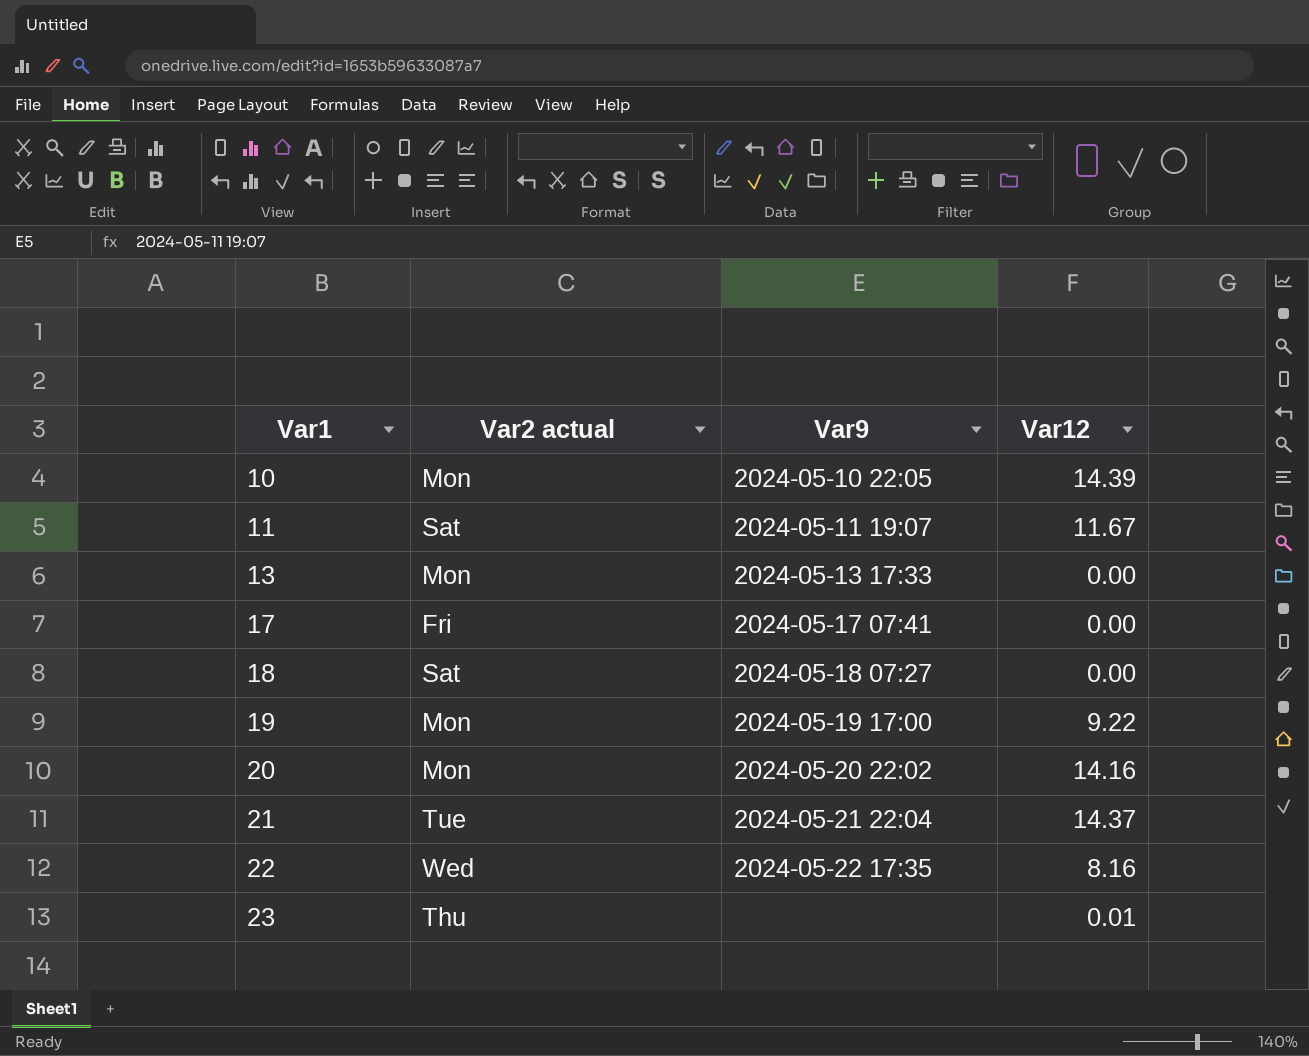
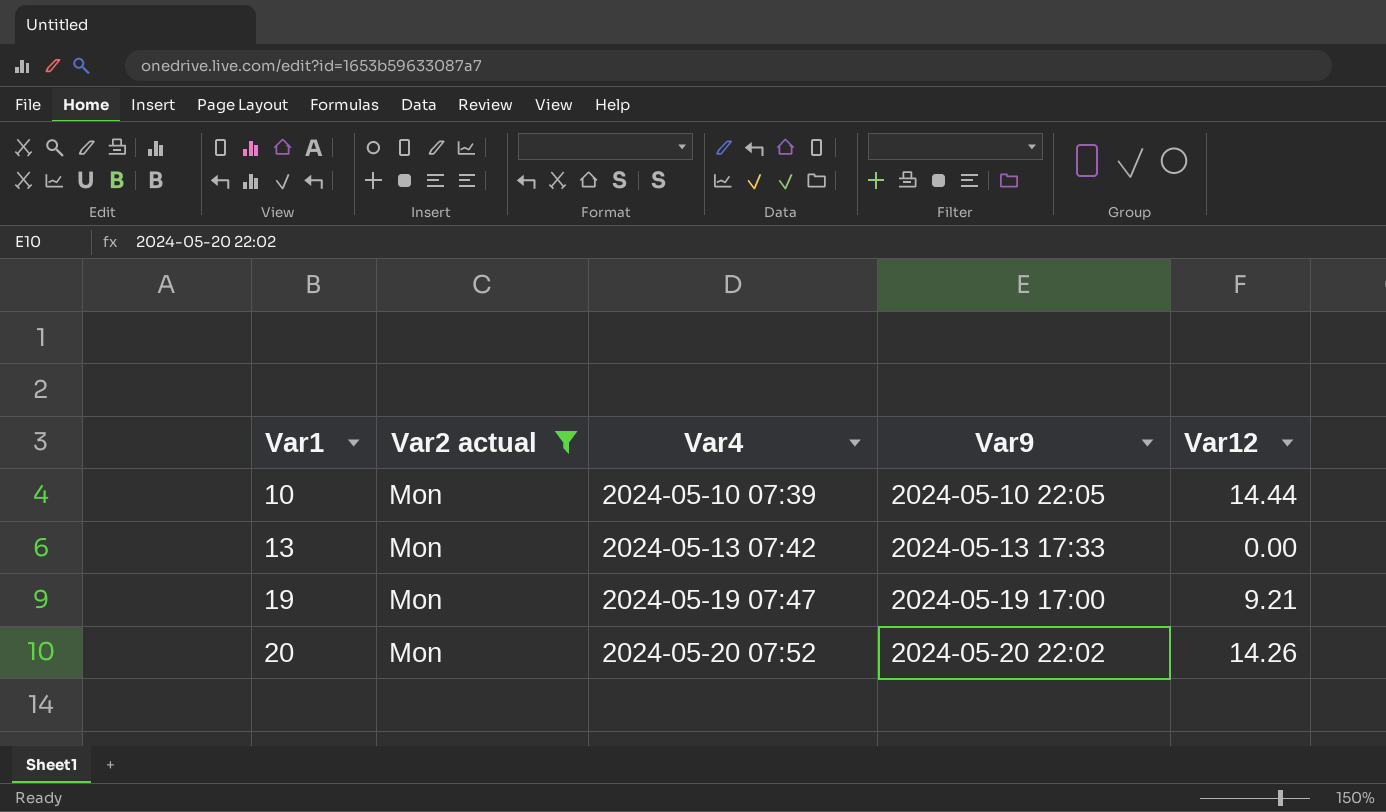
filter: none -> Var2 actual = Mon
column Var4 | position: none -> 3
10 | Var12: 14.39 -> 14.44
19 | Var12: 9.22 -> 9.21
20 | Var12: 14.16 -> 14.26

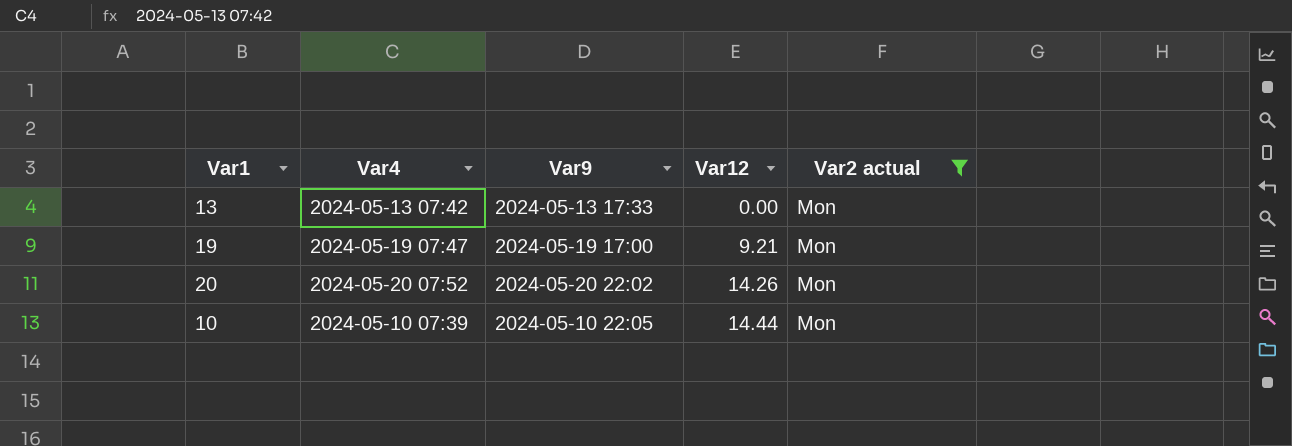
row order: Var1 ascending -> Var12 ascending
column Var2 actual | position: 2 -> 5

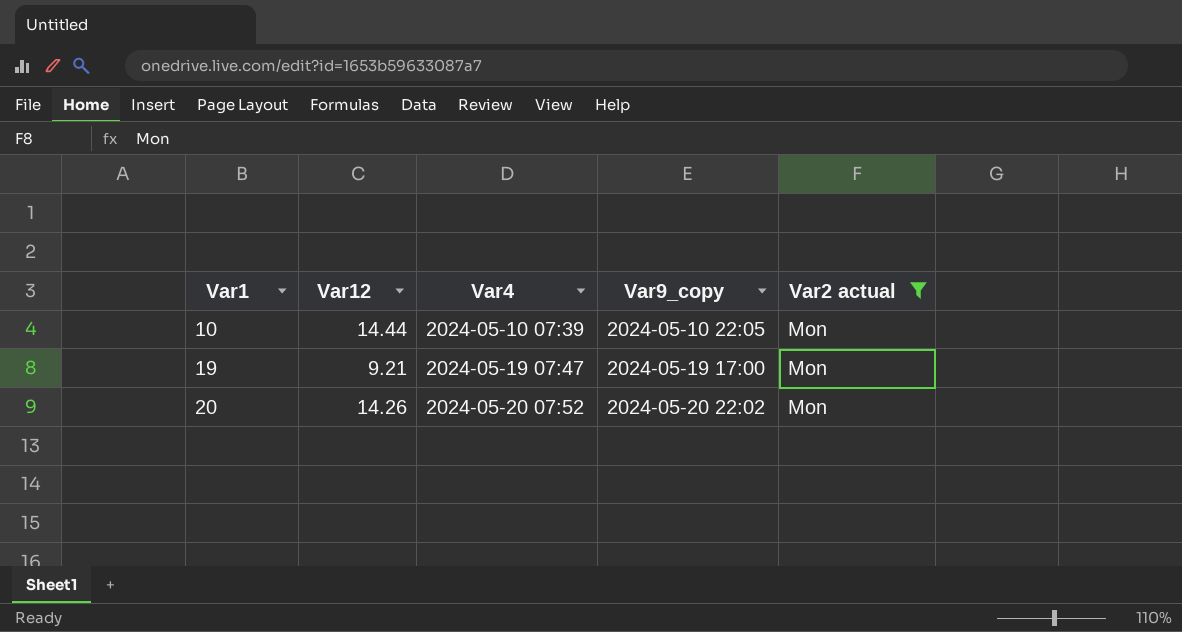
row order: Var12 ascending -> Var1 ascending
column Var12 | position: 4 -> 2
column name: Var9 -> Var9_copy
row 13: 2024-05-13 07:42 | 2024-05-13 17:33 | 0.00 | Mon -> none

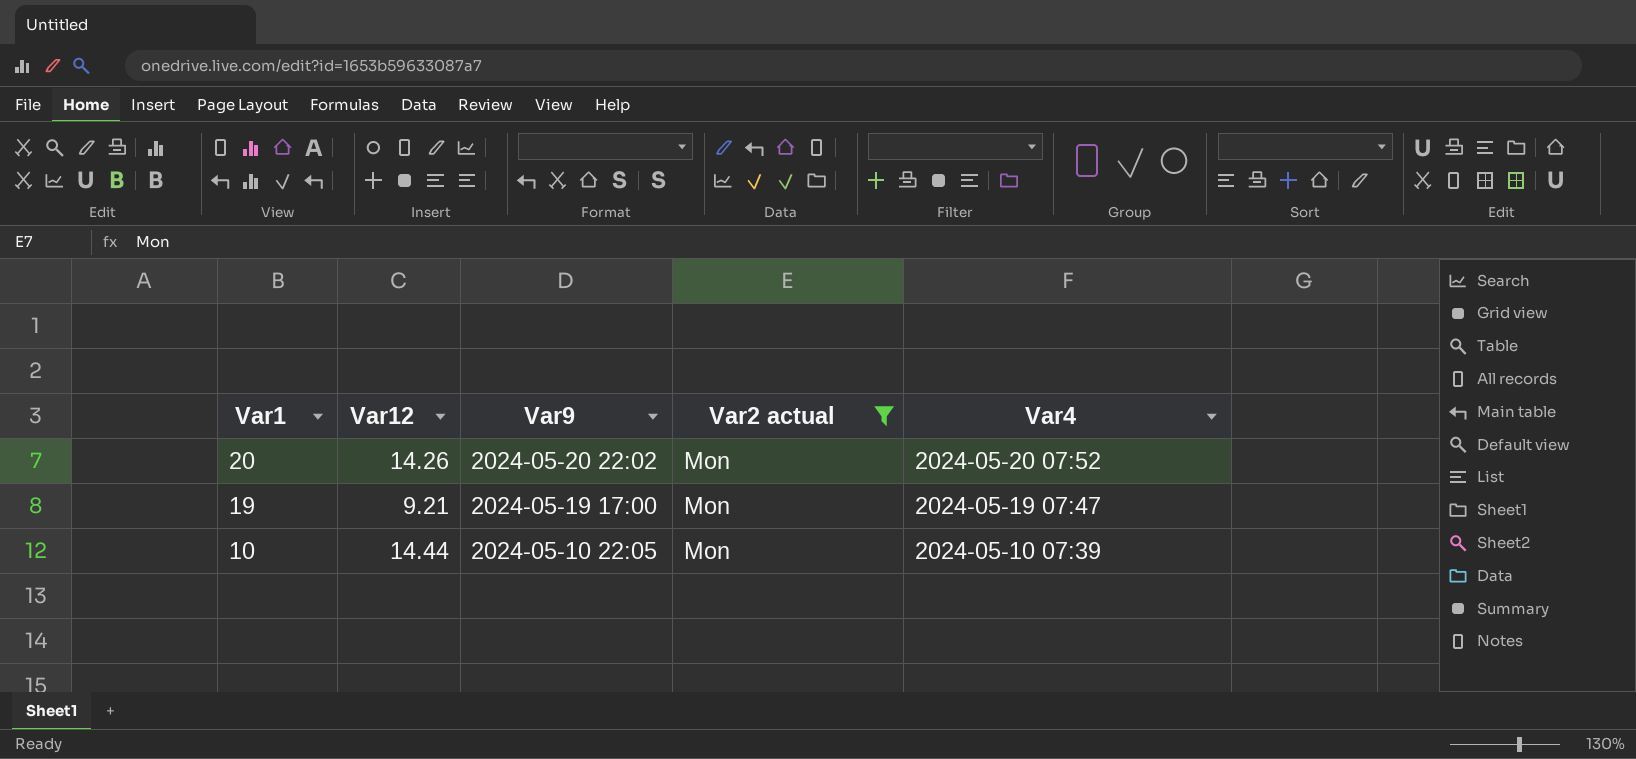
row order: Var1 ascending -> Var1 descending
column name: Var9_copy -> Var9
column Var4 | position: 3 -> 5

